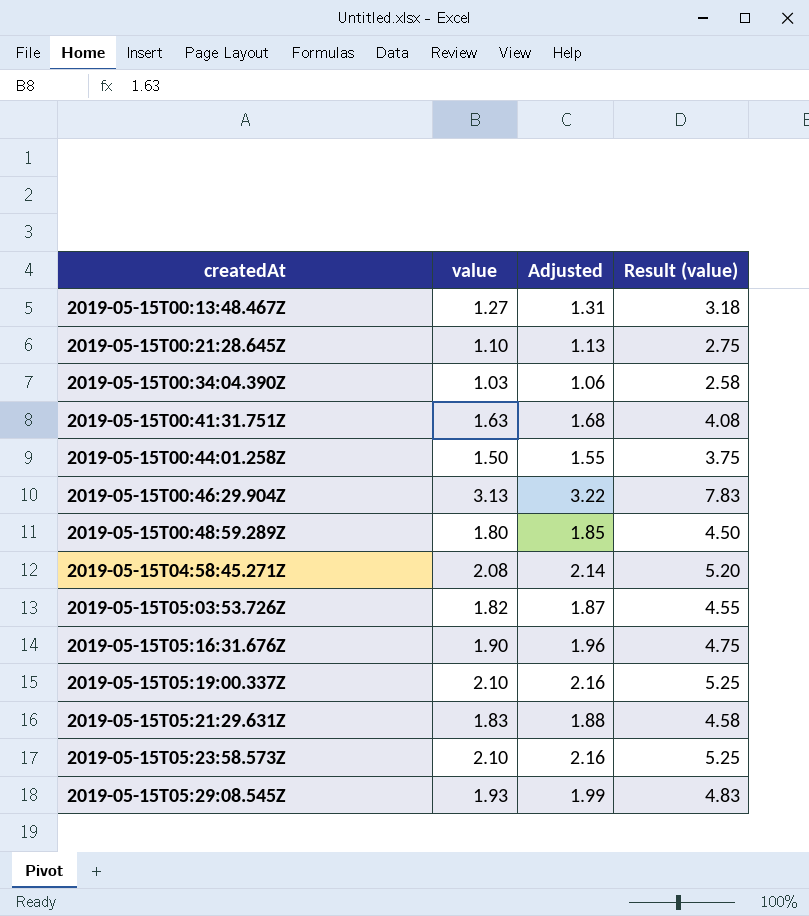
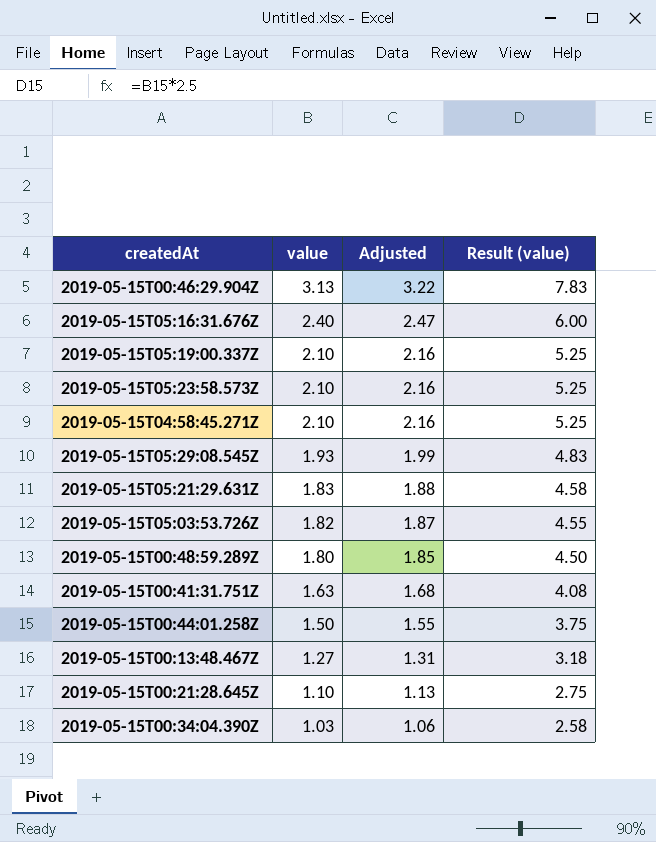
row order: createdAt ascending -> value descending
2019-05-15T05:16:31.676Z | value: 1.90 -> 2.40
2019-05-15T05:16:31.676Z | Adjusted: 1.96 -> 2.47
2019-05-15T05:16:31.676Z | Result (value): 4.75 -> 6.00
2019-05-15T04:58:45.271Z | value: 2.08 -> 2.10
2019-05-15T04:58:45.271Z | Adjusted: 2.14 -> 2.16
2019-05-15T04:58:45.271Z | Result (value): 5.20 -> 5.25

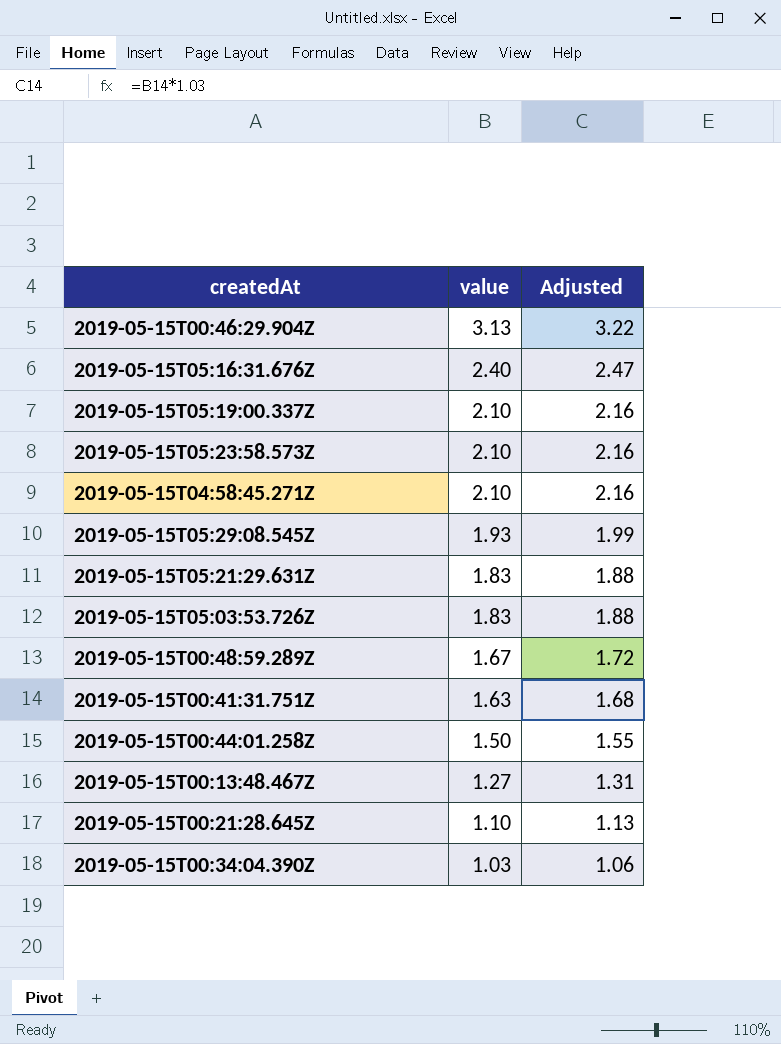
column Result (value) | formula: [value] * 2.5 -> none
2019-05-15T05:03:53.726Z | value: 1.82 -> 1.83
2019-05-15T05:03:53.726Z | Adjusted: 1.87 -> 1.88
2019-05-15T00:48:59.289Z | value: 1.80 -> 1.67
2019-05-15T00:48:59.289Z | Adjusted: 1.85 -> 1.72

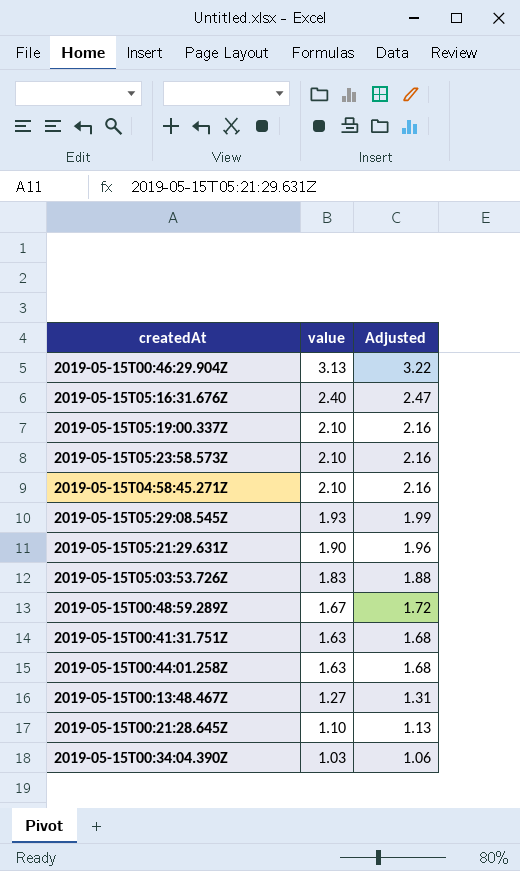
2019-05-15T05:21:29.631Z | value: 1.83 -> 1.90
2019-05-15T05:21:29.631Z | Adjusted: 1.88 -> 1.96
2019-05-15T00:44:01.258Z | value: 1.50 -> 1.63
2019-05-15T00:44:01.258Z | Adjusted: 1.55 -> 1.68

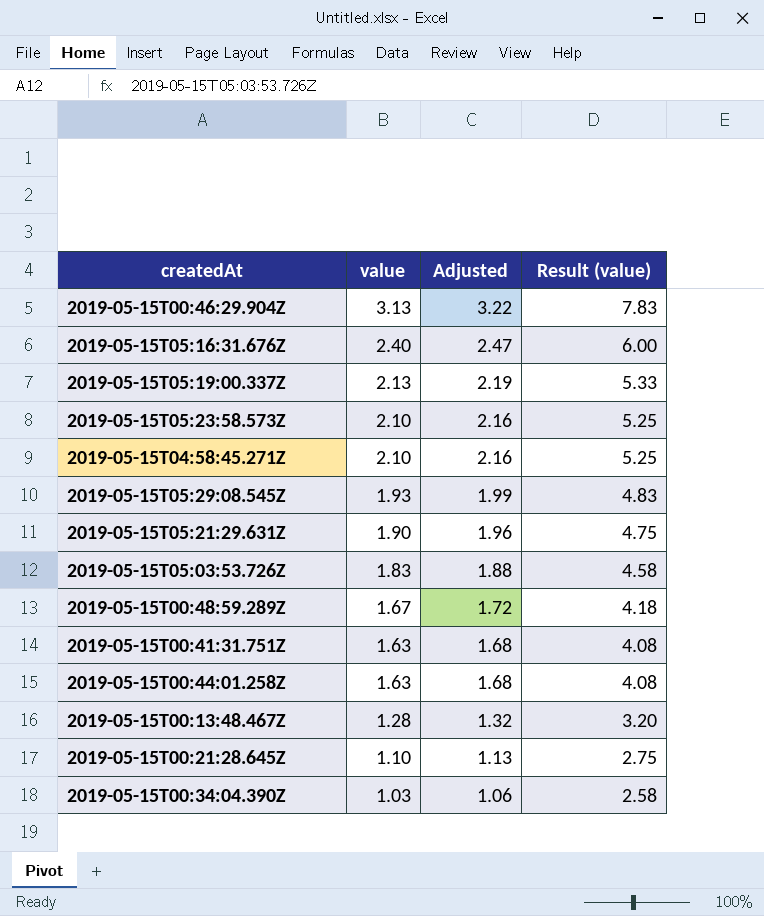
column Result (value) | formula: none -> [value] * 2.5
2019-05-15T05:19:00.337Z | value: 2.10 -> 2.13
2019-05-15T05:19:00.337Z | Adjusted: 2.16 -> 2.19
2019-05-15T00:13:48.467Z | value: 1.27 -> 1.28
2019-05-15T00:13:48.467Z | Adjusted: 1.31 -> 1.32

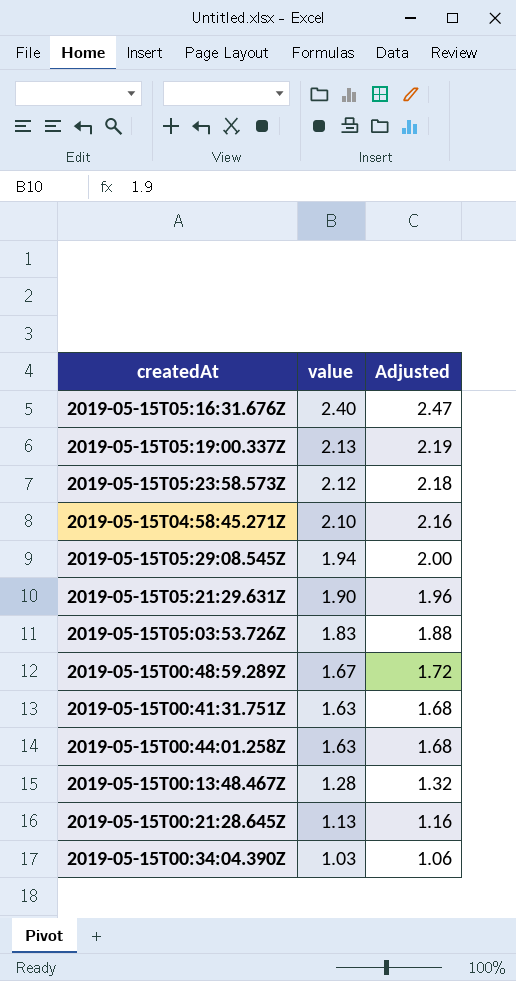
column Result (value) | formula: [value] * 2.5 -> none
row 2019-05-15T00:46:29.904Z: 3.13 | 3.22 | 7.83 -> none
2019-05-15T05:23:58.573Z | value: 2.10 -> 2.12
2019-05-15T05:23:58.573Z | Adjusted: 2.16 -> 2.18
2019-05-15T05:29:08.545Z | value: 1.93 -> 1.94
2019-05-15T05:29:08.545Z | Adjusted: 1.99 -> 2.00
2019-05-15T00:21:28.645Z | value: 1.10 -> 1.13
2019-05-15T00:21:28.645Z | Adjusted: 1.13 -> 1.16

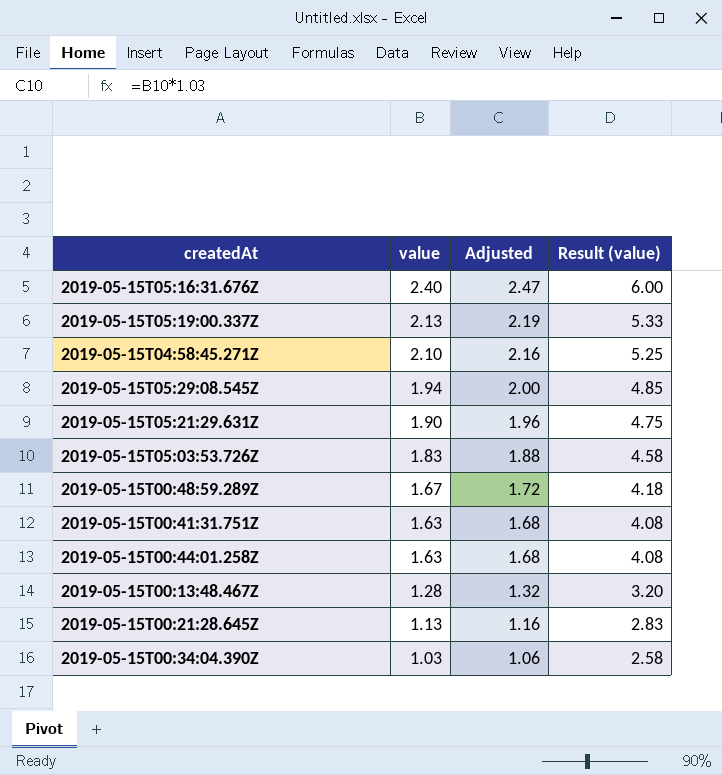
column Result (value) | formula: none -> [value] * 2.5
row 2019-05-15T05:23:58.573Z: 2.12 | 2.18 -> none

